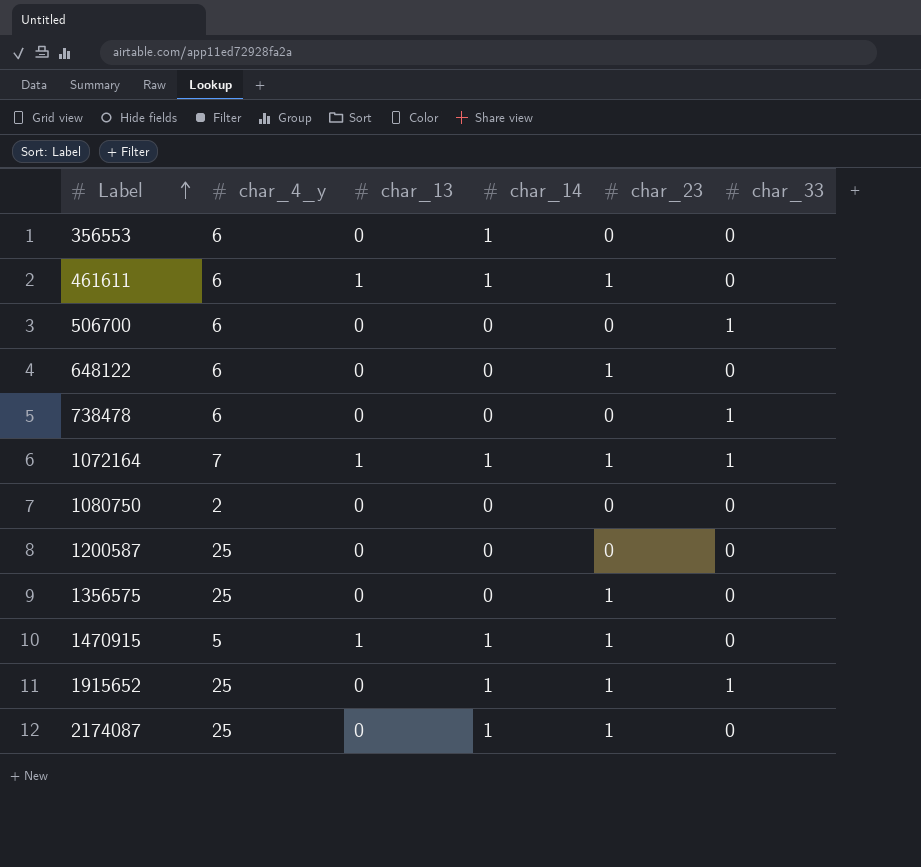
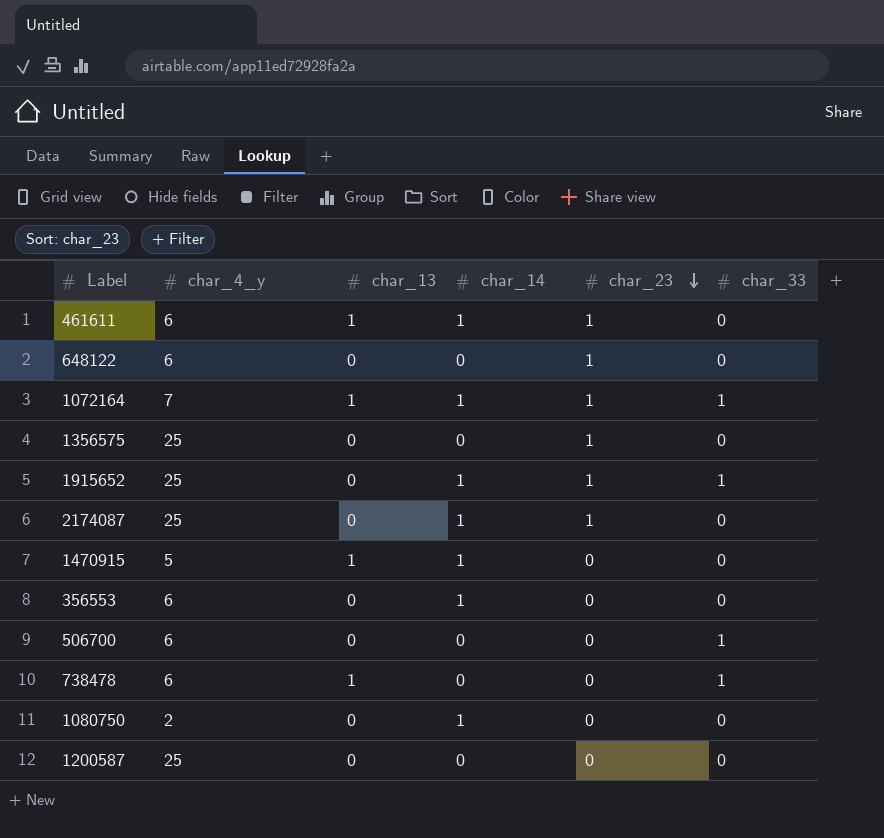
row order: Label ascending -> char_23 descending
1470915 | char_23: 1 -> 0
738478 | char_13: 0 -> 1
1080750 | char_14: 0 -> 1

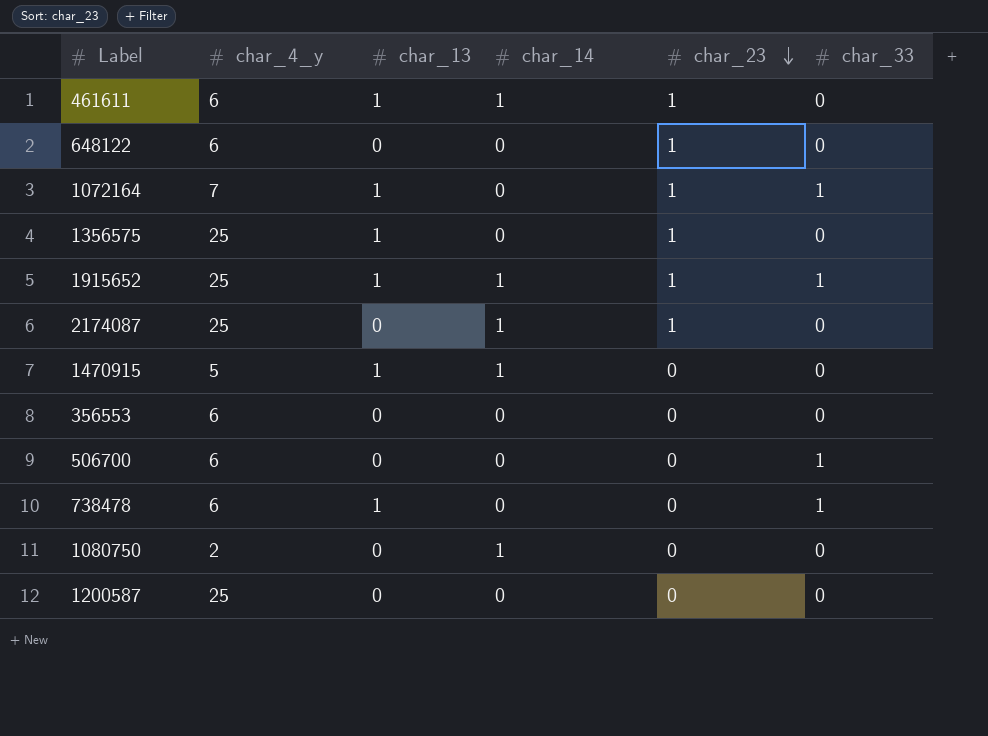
1072164 | char_14: 1 -> 0
1356575 | char_13: 0 -> 1
1915652 | char_13: 0 -> 1
356553 | char_14: 1 -> 0

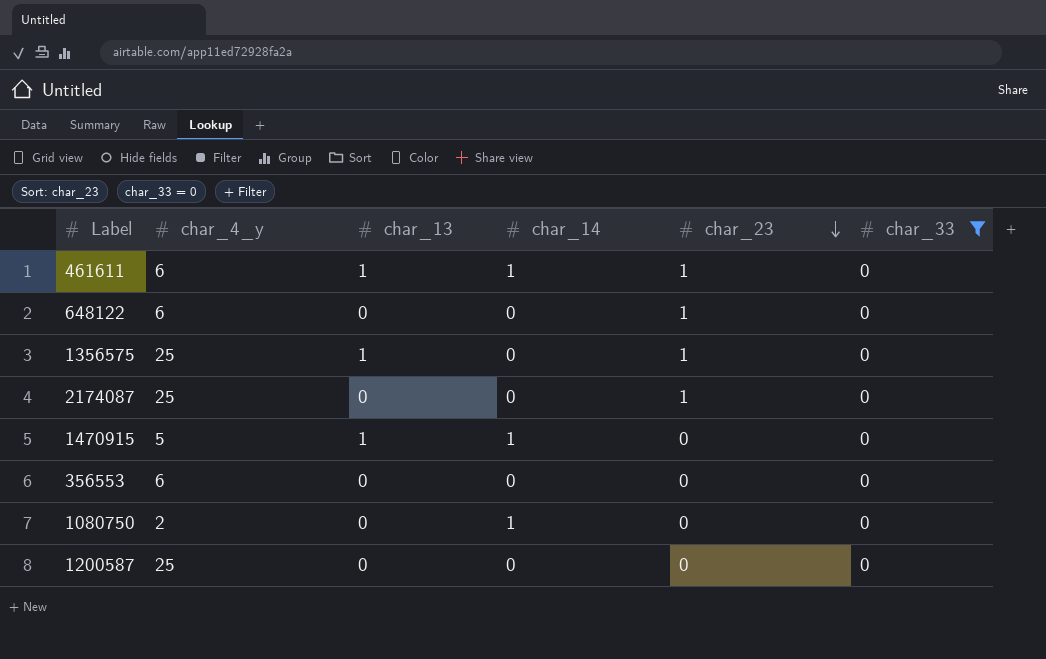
filter: none -> char_33 = 0
2174087 | char_14: 1 -> 0

